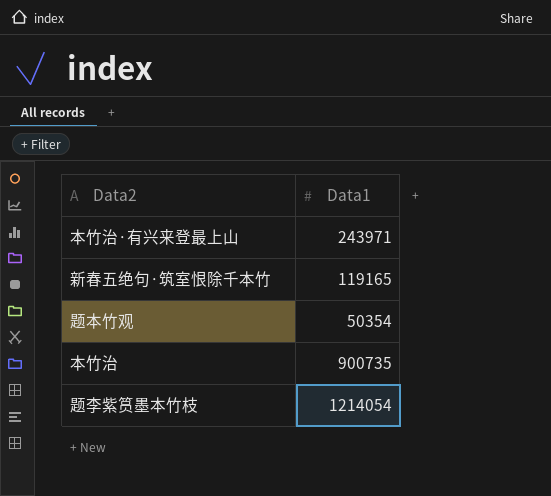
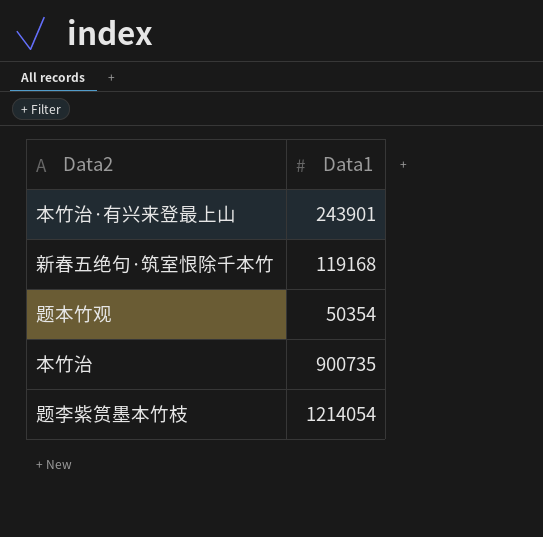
本竹治·有兴来登最上山 | Data1: 243971 -> 243901
新春五绝句·筑室恨除千本竹 | Data1: 119165 -> 119168

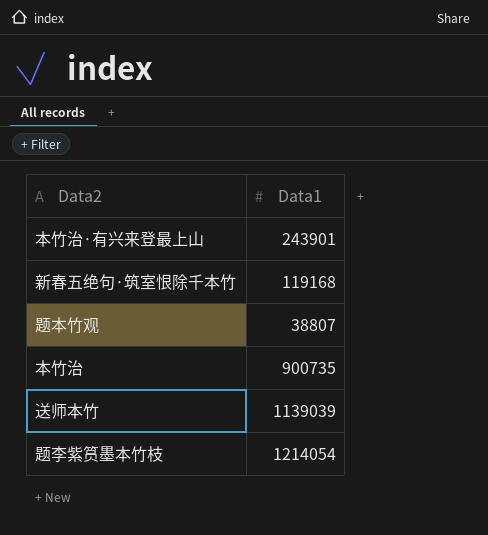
题本竹观 | Data1: 50354 -> 38807
row 送师本竹: none -> 1139039

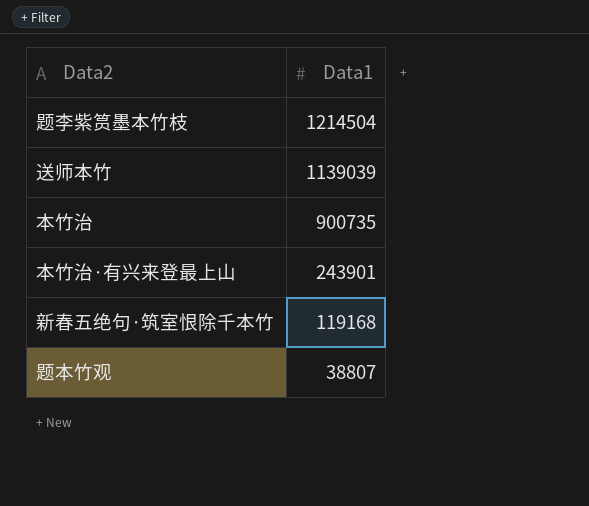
row order: none -> Data1 descending
题李紫筼墨本竹枝 | Data1: 1214054 -> 1214504

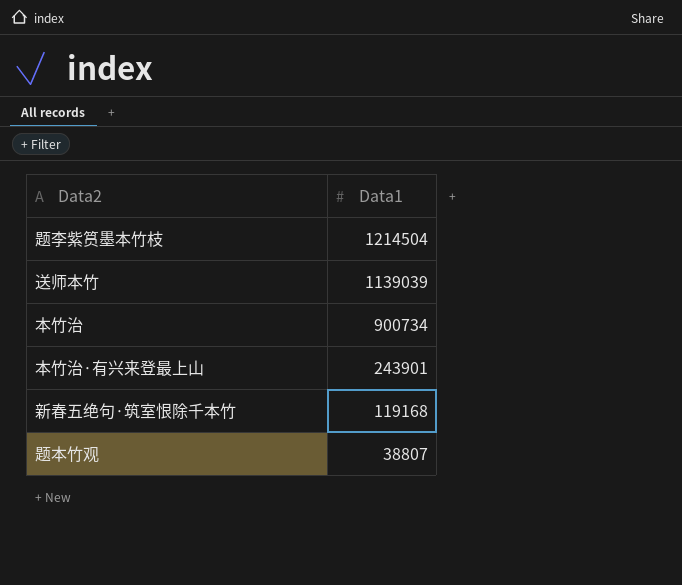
本竹治 | Data1: 900735 -> 900734

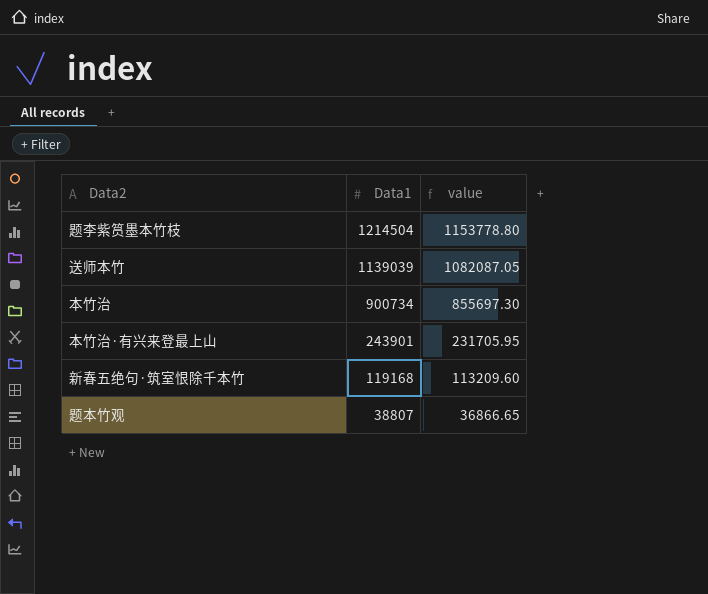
column value | formula: none -> [Data1] * 0.95

